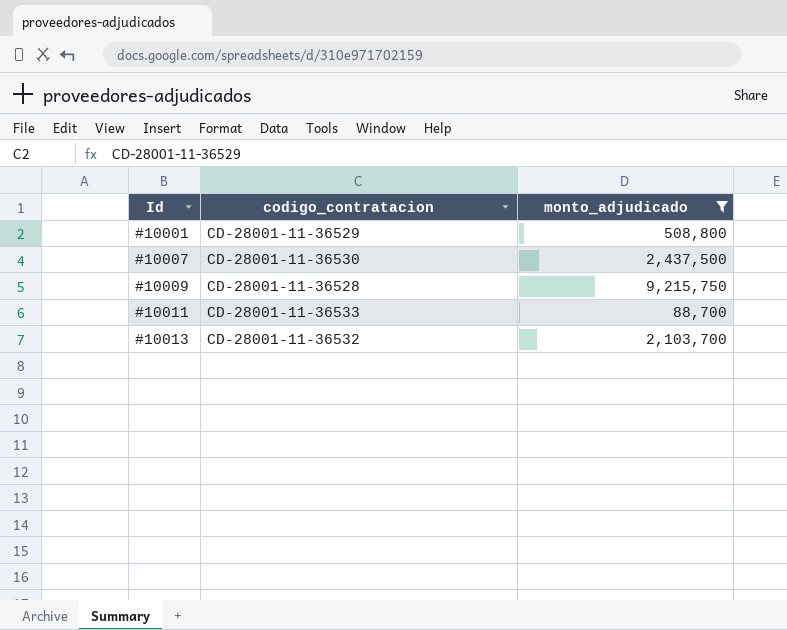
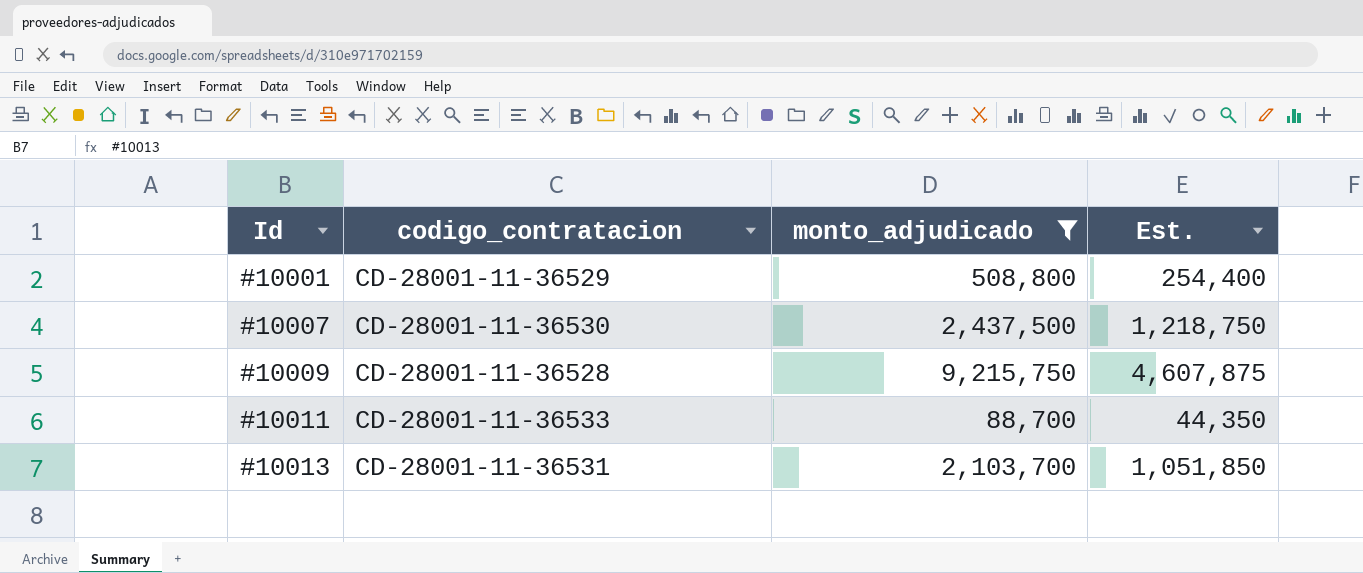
column Est. | formula: none -> [monto_adjudicado] * 0.5
#10013 | codigo_contratacion: CD-28001-11-36532 -> CD-28001-11-36531

